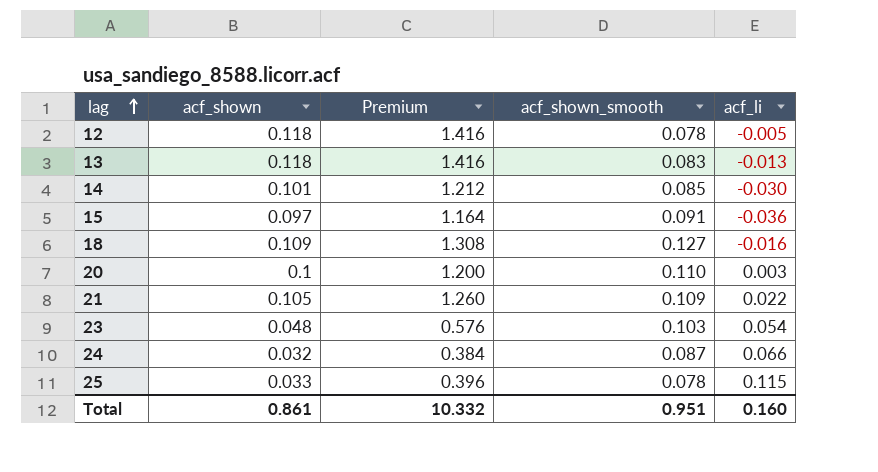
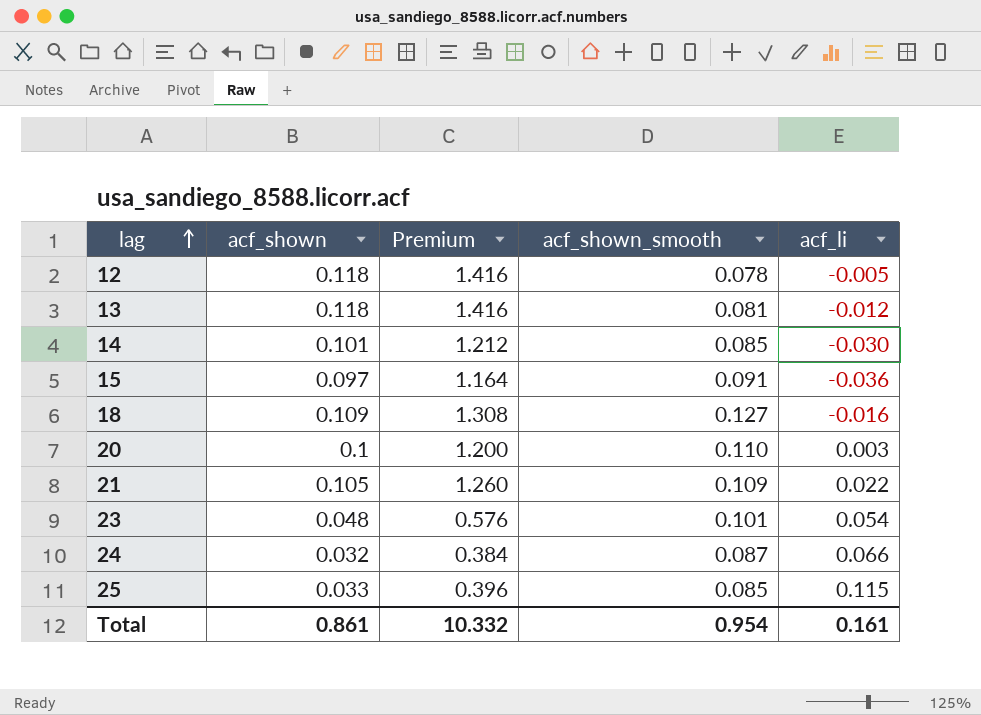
13 | acf_shown_smooth: 0.083 -> 0.081
13 | acf_li: -0.013 -> -0.012
23 | acf_shown_smooth: 0.103 -> 0.101
25 | acf_shown_smooth: 0.078 -> 0.085
Total | acf_shown_smooth: 0.951 -> 0.954
Total | acf_li: 0.160 -> 0.161

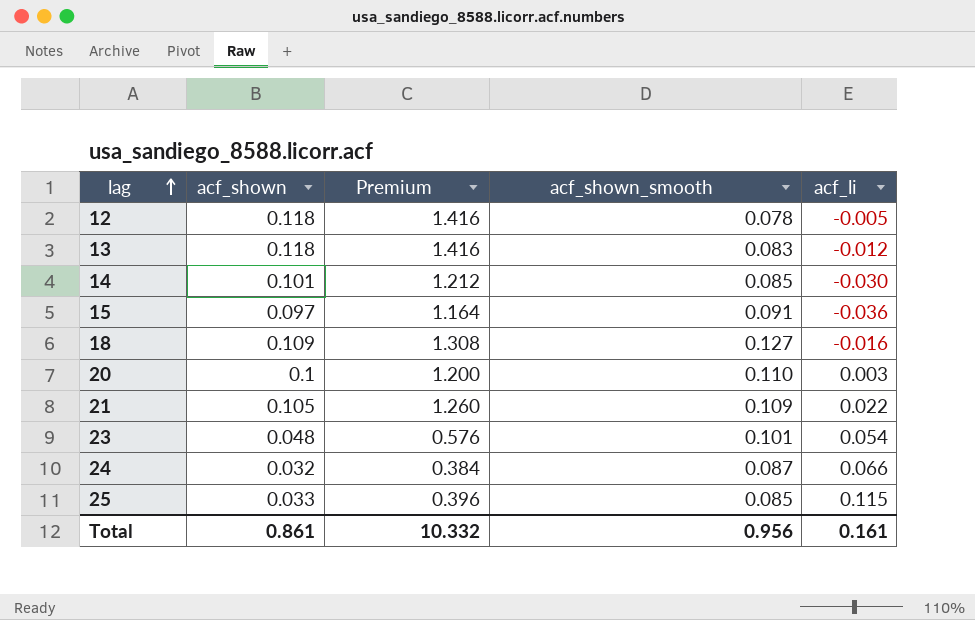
13 | acf_shown_smooth: 0.081 -> 0.083
Total | acf_shown_smooth: 0.954 -> 0.956

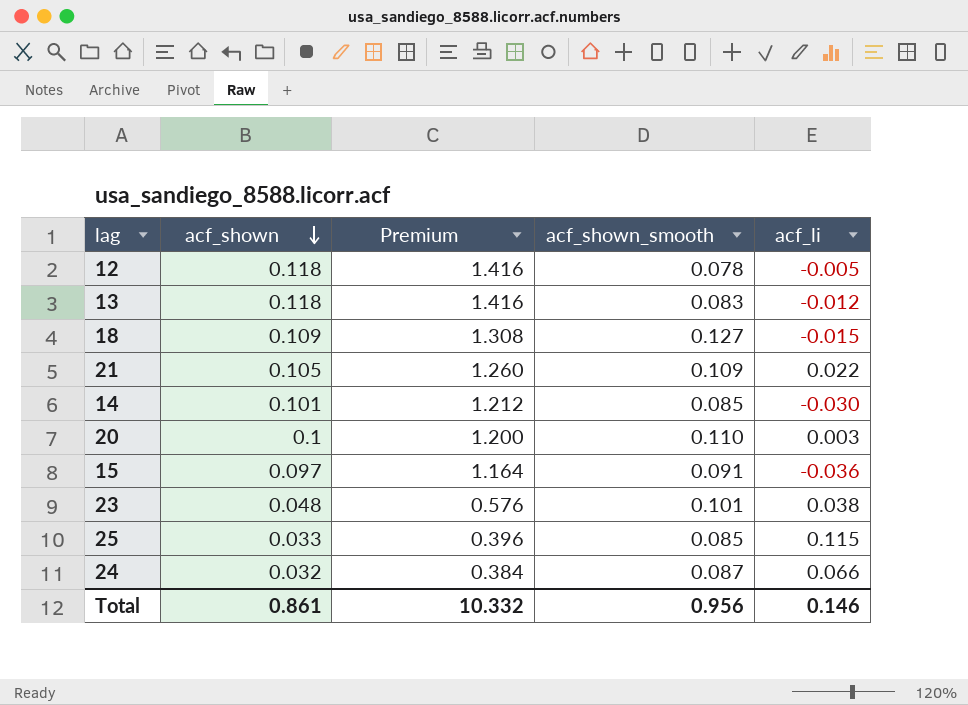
row order: lag ascending -> acf_shown descending
18 | acf_li: -0.016 -> -0.015
23 | acf_li: 0.054 -> 0.038
Total | acf_li: 0.161 -> 0.146

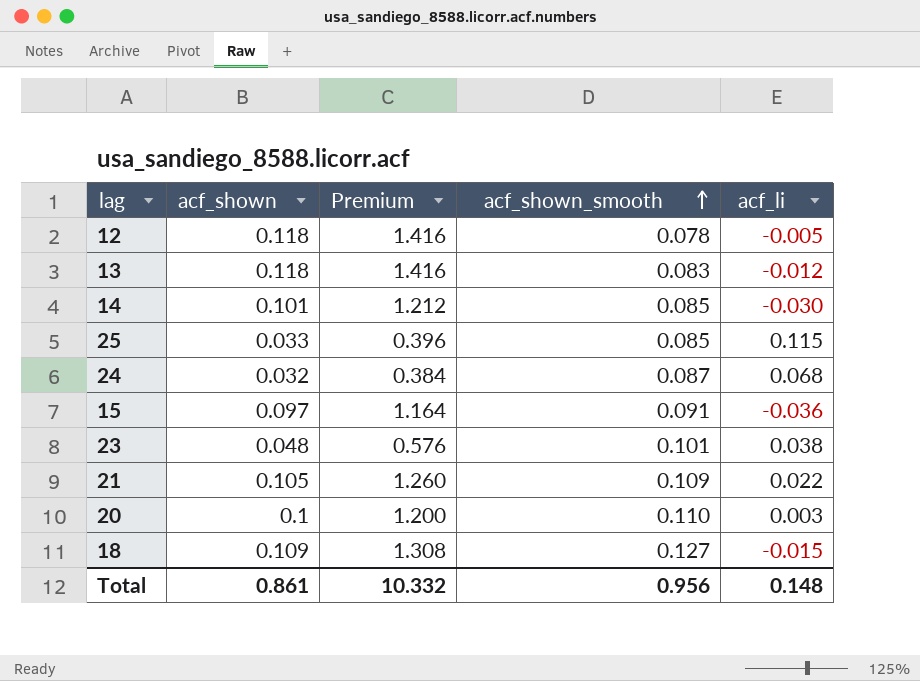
row order: acf_shown descending -> acf_shown_smooth ascending
24 | acf_li: 0.066 -> 0.068
Total | acf_li: 0.146 -> 0.148

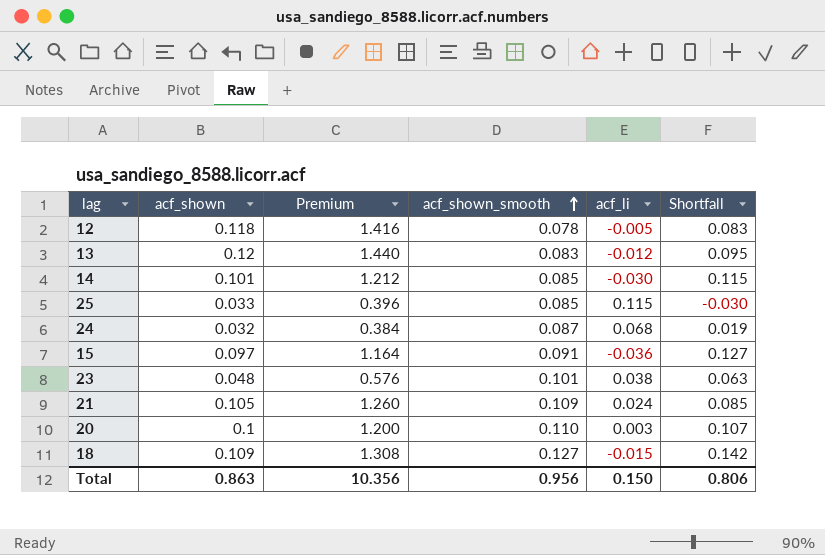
column Shortfall | formula: none -> [acf_shown_smooth] - [acf_li]
13 | acf_shown: 0.118 -> 0.12
13 | Premium: 1.416 -> 1.440
21 | acf_li: 0.022 -> 0.024
Total | acf_shown: 0.861 -> 0.863
Total | Premium: 10.332 -> 10.356
Total | acf_li: 0.148 -> 0.150

